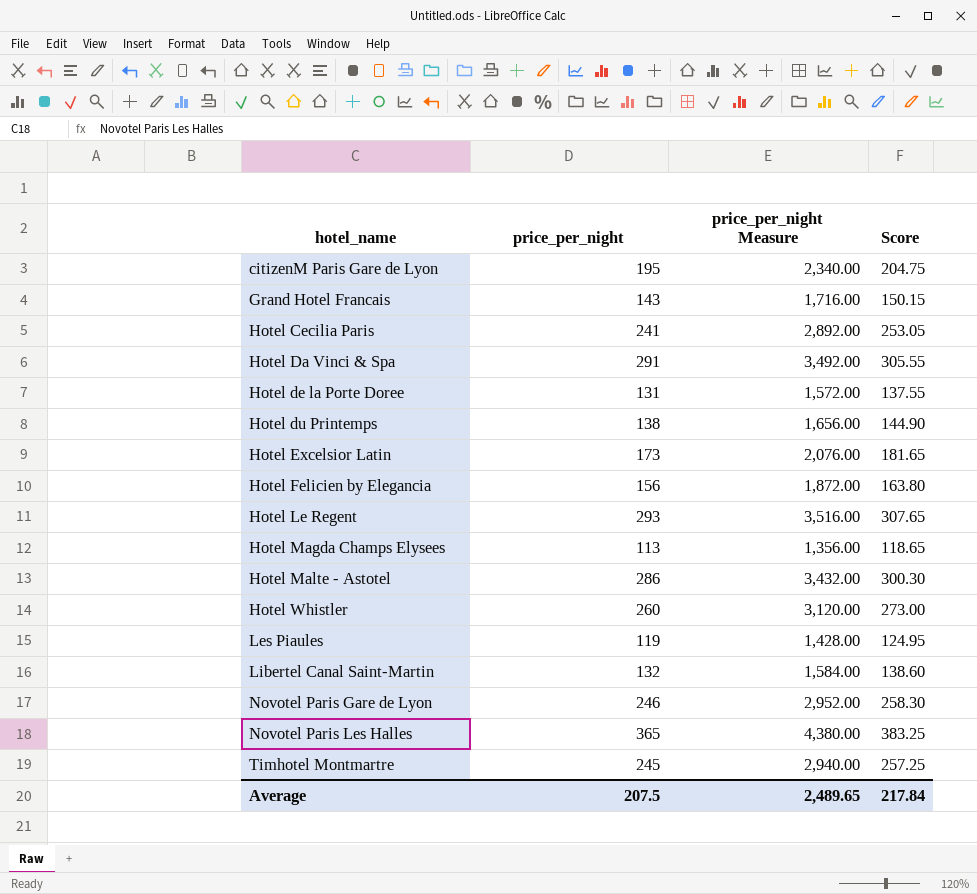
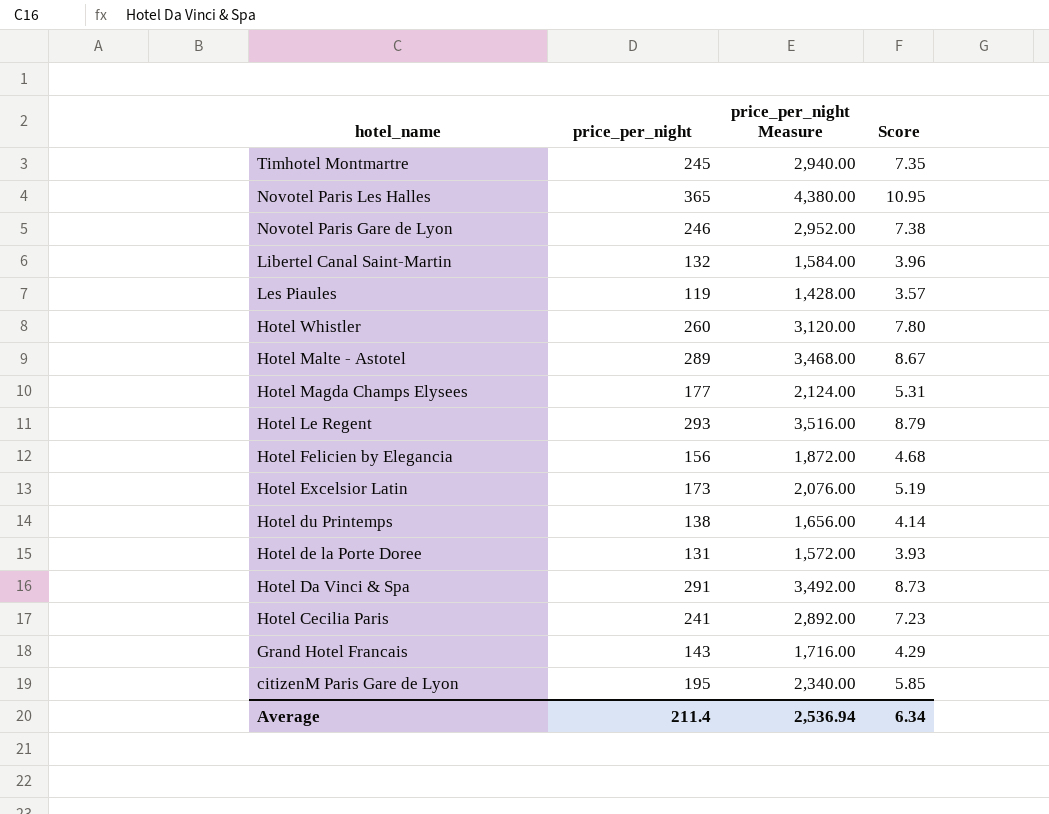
row order: hotel_name ascending -> hotel_name descending
column Score | formula: [price_per_night] * 1.05 -> [price_per_night] * 0.03
Hotel Malte - Astotel | price_per_night: 286 -> 289
Hotel Malte - Astotel | price_per_night Measure: 3,432.00 -> 3,468.00
Hotel Magda Champs Elysees | price_per_night: 113 -> 177
Hotel Magda Champs Elysees | price_per_night Measure: 1,356.00 -> 2,124.00
Average | price_per_night: 207.5 -> 211.4
Average | price_per_night Measure: 2,489.65 -> 2,536.94
Average | Score: 217.84 -> 6.34

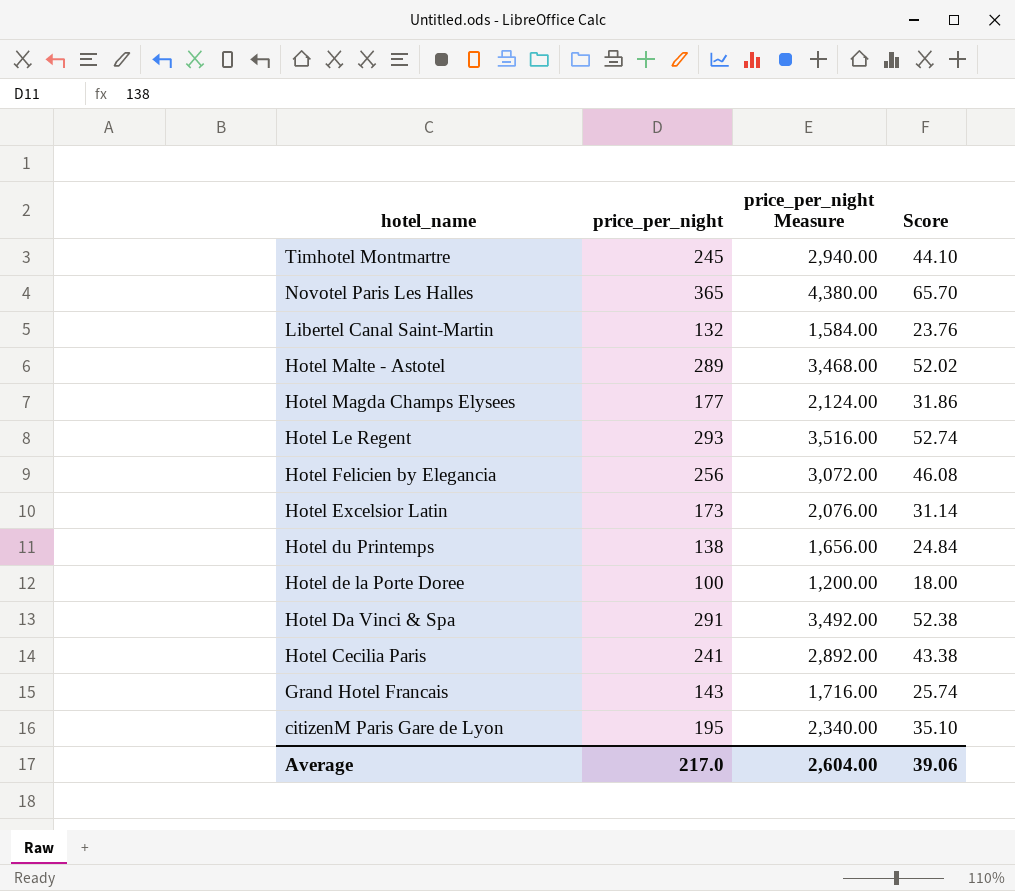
column Score | formula: [price_per_night] * 0.03 -> [price_per_night] * 0.18
row Novotel Paris Gare de Lyon: 246 | 2,952.00 | 7.38 -> none
row Les Piaules: 119 | 1,428.00 | 3.57 -> none
row Hotel Whistler: 260 | 3,120.00 | 7.80 -> none
Hotel Felicien by Elegancia | price_per_night: 156 -> 256
Hotel Felicien by Elegancia | price_per_night Measure: 1,872.00 -> 3,072.00
Hotel de la Porte Doree | price_per_night: 131 -> 100
Hotel de la Porte Doree | price_per_night Measure: 1,572.00 -> 1,200.00
Average | price_per_night: 211.4 -> 217.0
Average | price_per_night Measure: 2,536.94 -> 2,604.00
Average | Score: 6.34 -> 39.06

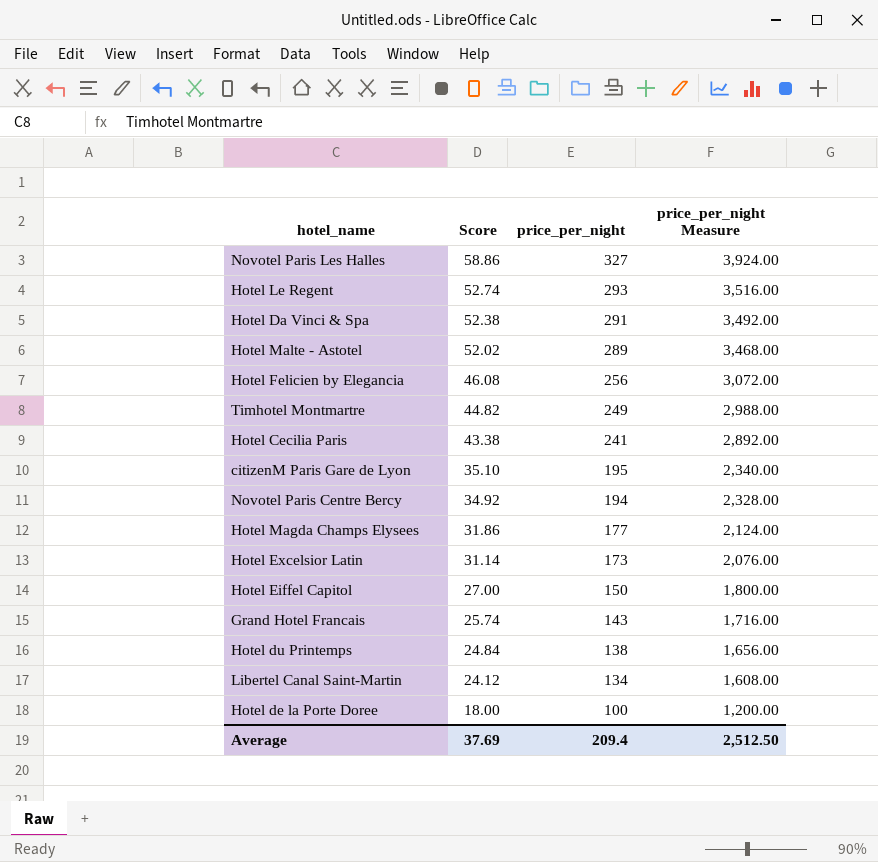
row order: hotel_name descending -> Score descending
column Score | position: 4 -> 2
Novotel Paris Les Halles | Score: 65.70 -> 58.86
Novotel Paris Les Halles | price_per_night: 365 -> 327
Novotel Paris Les Halles | price_per_night Measure: 4,380.00 -> 3,924.00
Timhotel Montmartre | Score: 44.10 -> 44.82
Timhotel Montmartre | price_per_night: 245 -> 249
Timhotel Montmartre | price_per_night Measure: 2,940.00 -> 2,988.00
row Novotel Paris Centre Bercy: none -> 34.92 | 194 | 2,328.00
row Hotel Eiffel Capitol: none -> 27.00 | 150 | 1,800.00
Libertel Canal Saint-Martin | Score: 23.76 -> 24.12
Libertel Canal Saint-Martin | price_per_night: 132 -> 134
Libertel Canal Saint-Martin | price_per_night Measure: 1,584.00 -> 1,608.00
Average | Score: 39.06 -> 37.69
Average | price_per_night: 217.0 -> 209.4
Average | price_per_night Measure: 2,604.00 -> 2,512.50

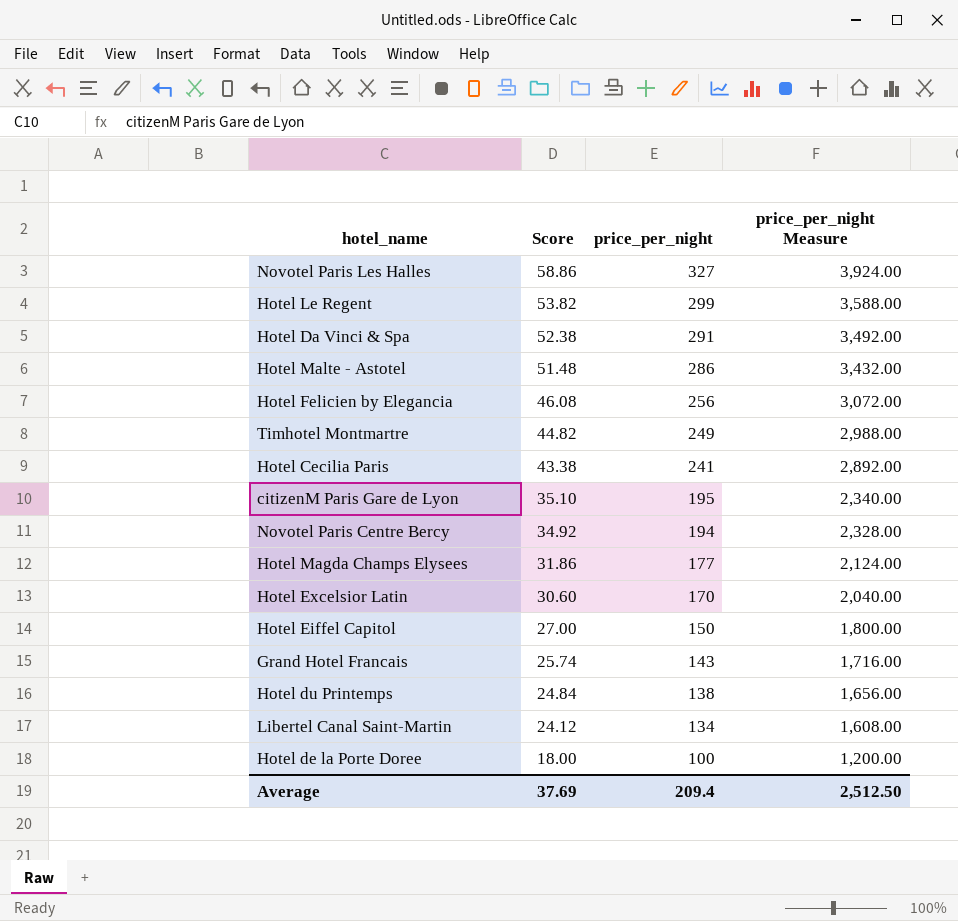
Hotel Le Regent | Score: 52.74 -> 53.82
Hotel Le Regent | price_per_night: 293 -> 299
Hotel Le Regent | price_per_night Measure: 3,516.00 -> 3,588.00
Hotel Malte - Astotel | Score: 52.02 -> 51.48
Hotel Malte - Astotel | price_per_night: 289 -> 286
Hotel Malte - Astotel | price_per_night Measure: 3,468.00 -> 3,432.00
Hotel Excelsior Latin | Score: 31.14 -> 30.60
Hotel Excelsior Latin | price_per_night: 173 -> 170
Hotel Excelsior Latin | price_per_night Measure: 2,076.00 -> 2,040.00

